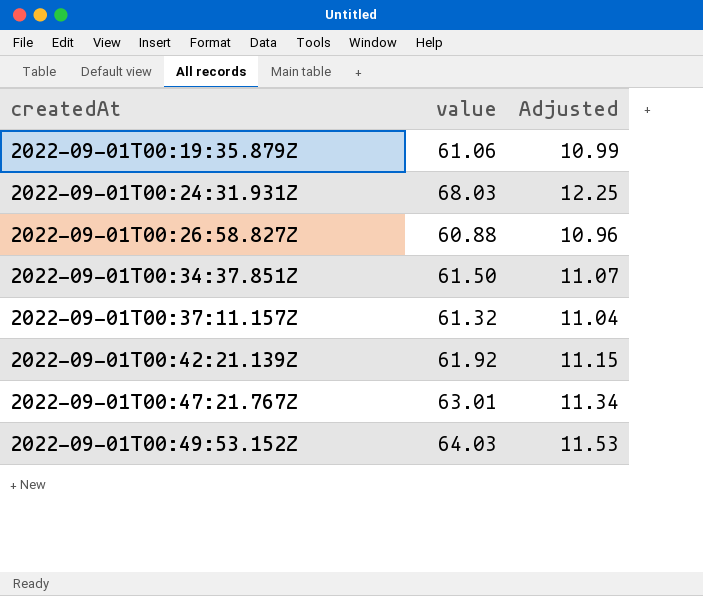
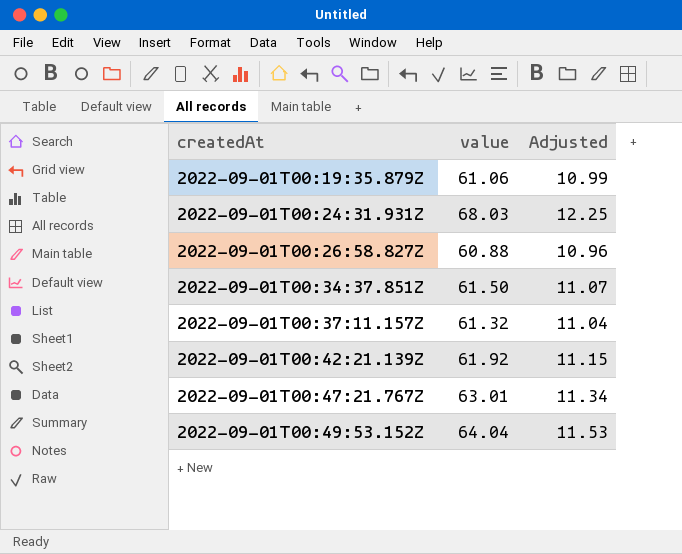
2022-09-01T00:49:53.152Z | value: 64.03 -> 64.04

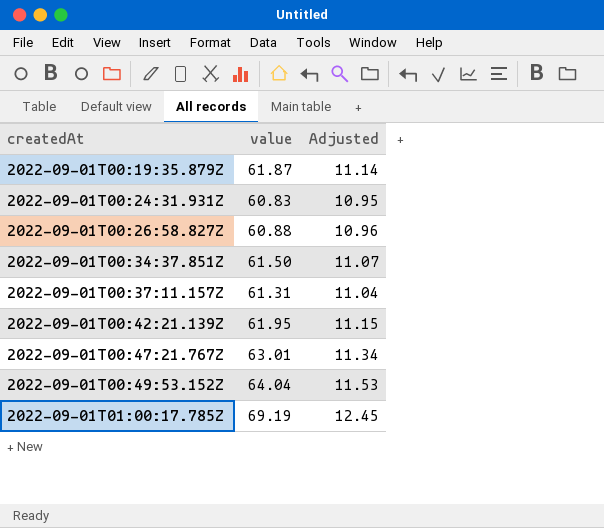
2022-09-01T00:19:35.879Z | value: 61.06 -> 61.87
2022-09-01T00:19:35.879Z | Adjusted: 10.99 -> 11.14
2022-09-01T00:24:31.931Z | value: 68.03 -> 60.83
2022-09-01T00:24:31.931Z | Adjusted: 12.25 -> 10.95
2022-09-01T00:37:11.157Z | value: 61.32 -> 61.31
2022-09-01T00:42:21.139Z | value: 61.92 -> 61.95
row 2022-09-01T01:00:17.785Z: none -> 69.19 | 12.45

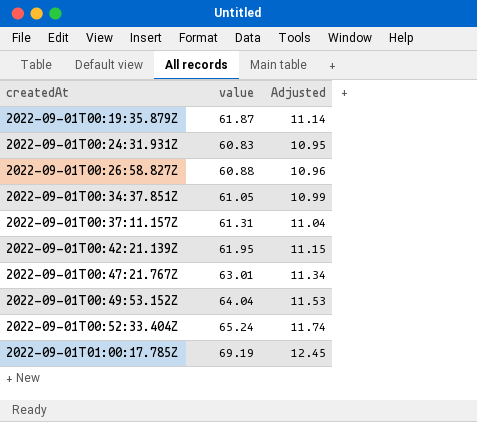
2022-09-01T00:34:37.851Z | value: 61.50 -> 61.05
2022-09-01T00:34:37.851Z | Adjusted: 11.07 -> 10.99
row 2022-09-01T00:52:33.404Z: none -> 65.24 | 11.74

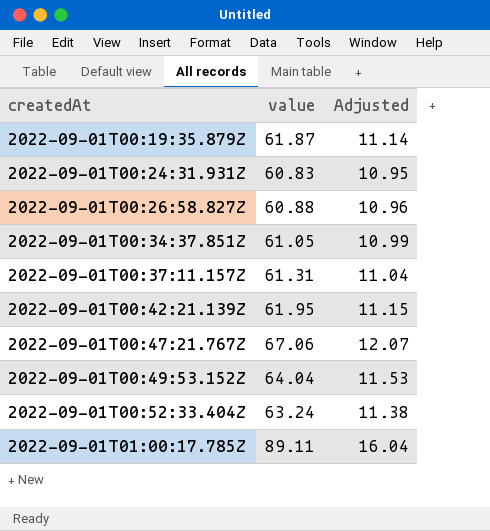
2022-09-01T00:47:21.767Z | value: 63.01 -> 67.06
2022-09-01T00:47:21.767Z | Adjusted: 11.34 -> 12.07
2022-09-01T00:52:33.404Z | value: 65.24 -> 63.24
2022-09-01T00:52:33.404Z | Adjusted: 11.74 -> 11.38
2022-09-01T01:00:17.785Z | value: 69.19 -> 89.11
2022-09-01T01:00:17.785Z | Adjusted: 12.45 -> 16.04

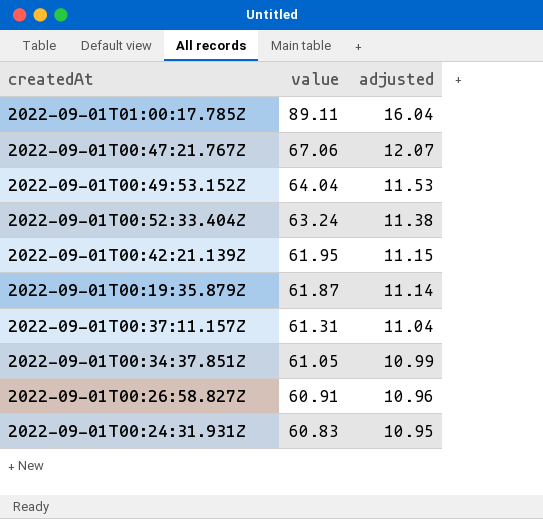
row order: createdAt ascending -> value descending
column name: Adjusted -> adjusted
2022-09-01T00:26:58.827Z | value: 60.88 -> 60.91

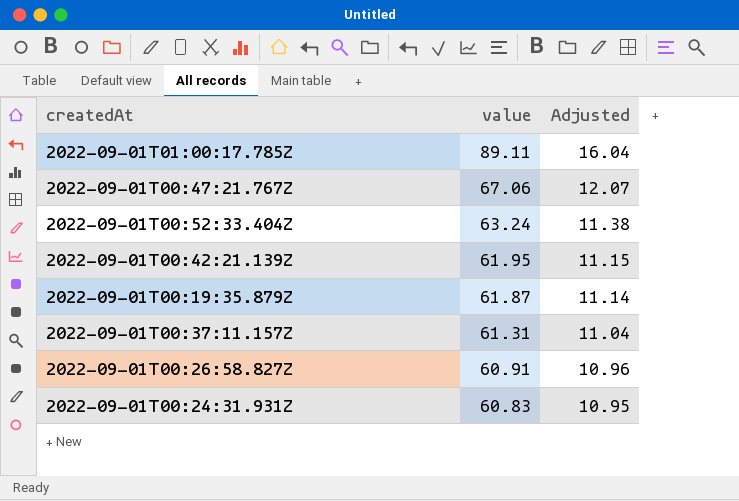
column name: adjusted -> Adjusted
row 2022-09-01T00:49:53.152Z: 64.04 | 11.53 -> none
row 2022-09-01T00:34:37.851Z: 61.05 | 10.99 -> none

